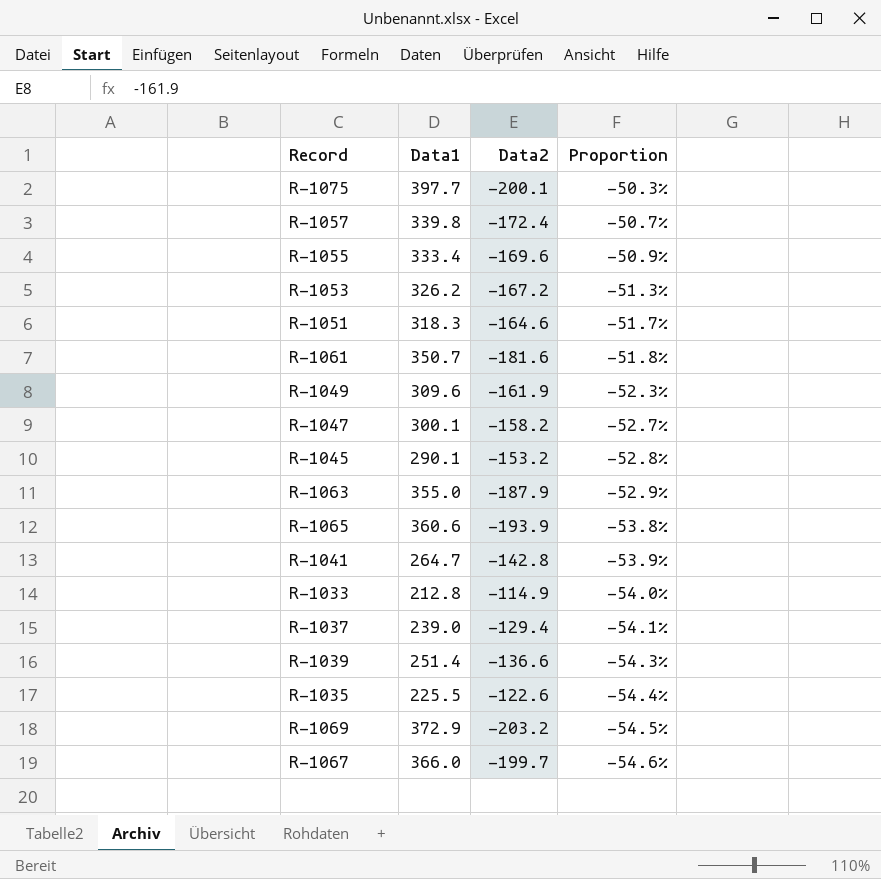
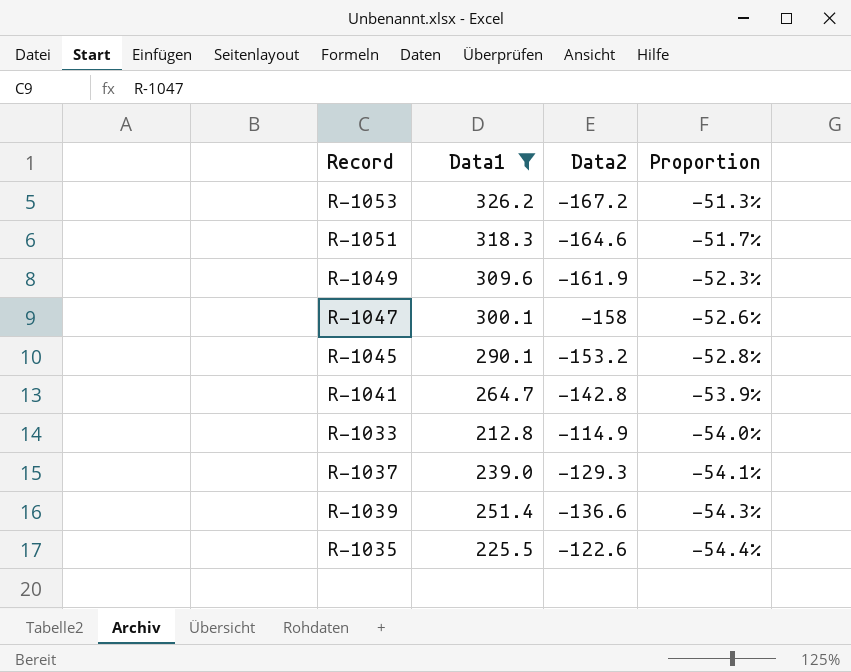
filter: none -> Data1 <= 326.2
R-1047 | Data2: -158.2 -> -158
R-1047 | Proportion: -52.7% -> -52.6%
R-1037 | Data2: -129.4 -> -129.3

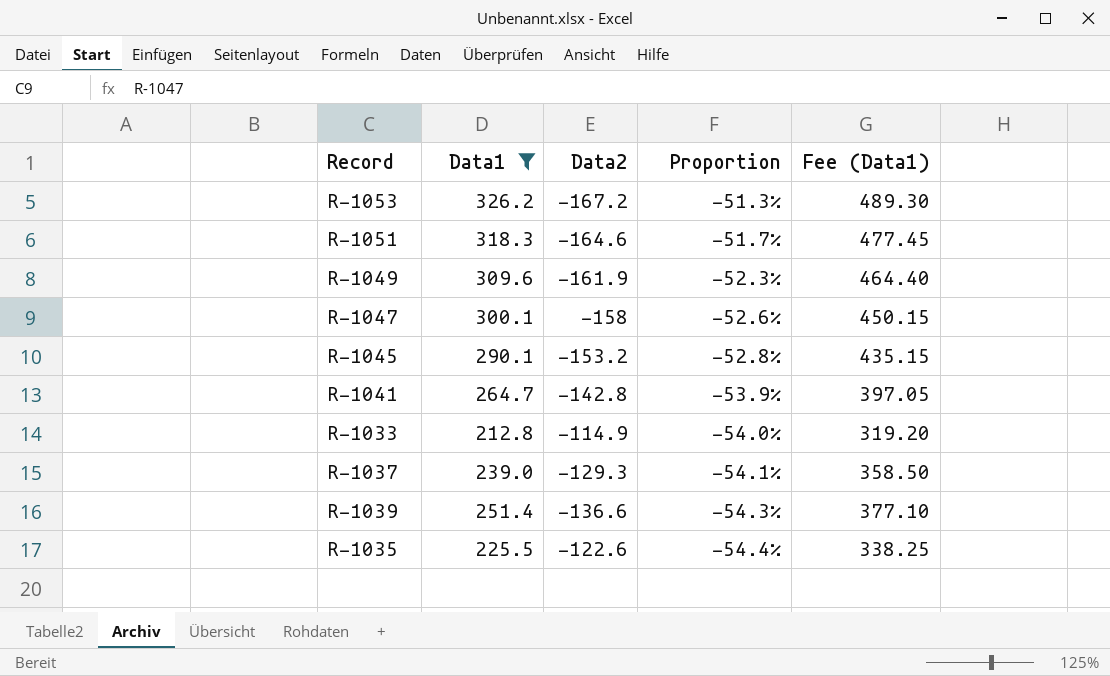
column Fee (Data1) | formula: none -> [Data1] * 1.5

